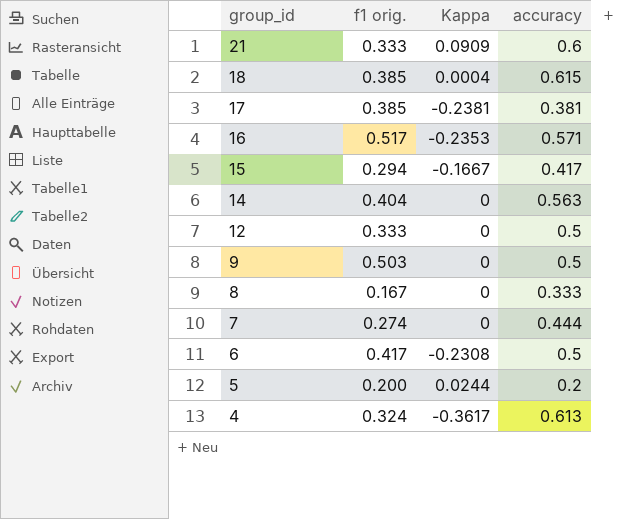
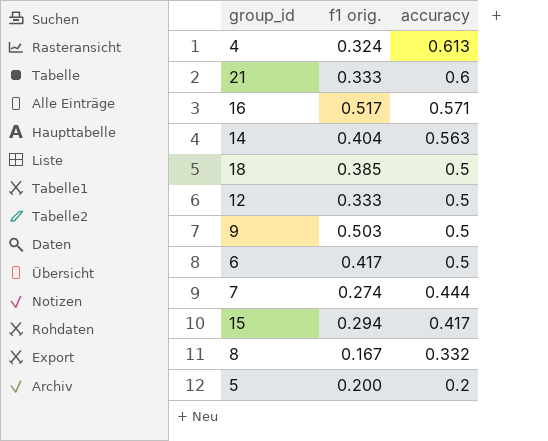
row order: group_id descending -> accuracy descending
column Kappa | position: 3 -> none
row 17: 0.385 | -0.2381 | 0.381 -> none
18 | accuracy: 0.615 -> 0.5
8 | accuracy: 0.333 -> 0.332

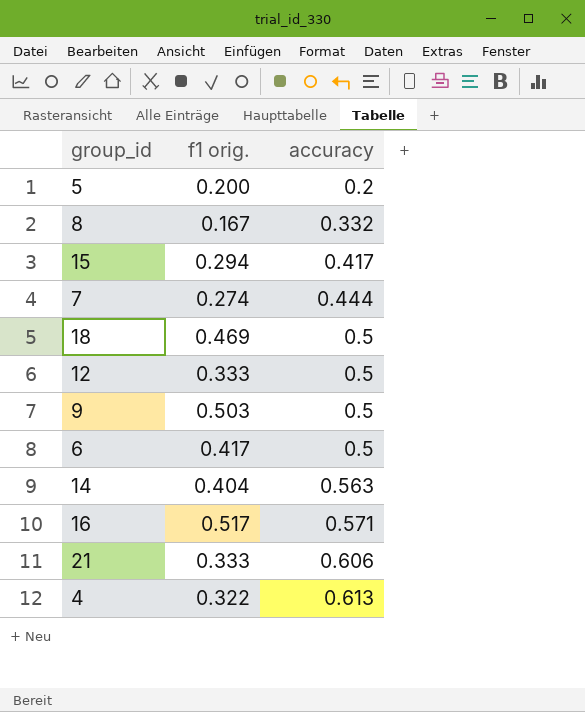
row order: accuracy descending -> accuracy ascending
18 | f1 orig.: 0.385 -> 0.469
21 | accuracy: 0.6 -> 0.606
4 | f1 orig.: 0.324 -> 0.322

